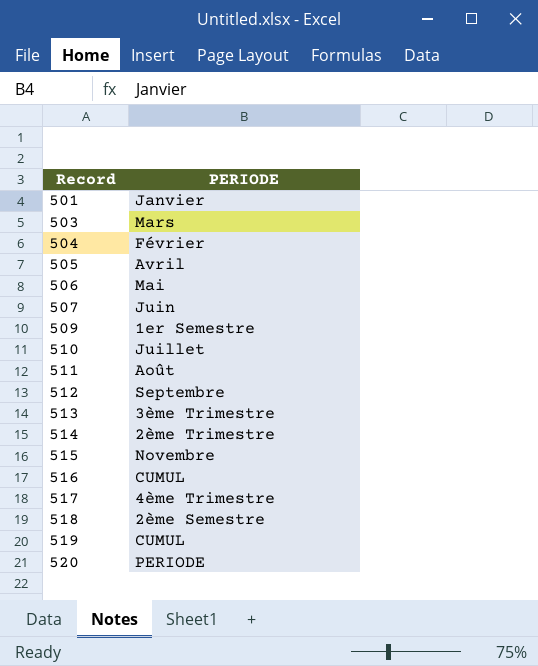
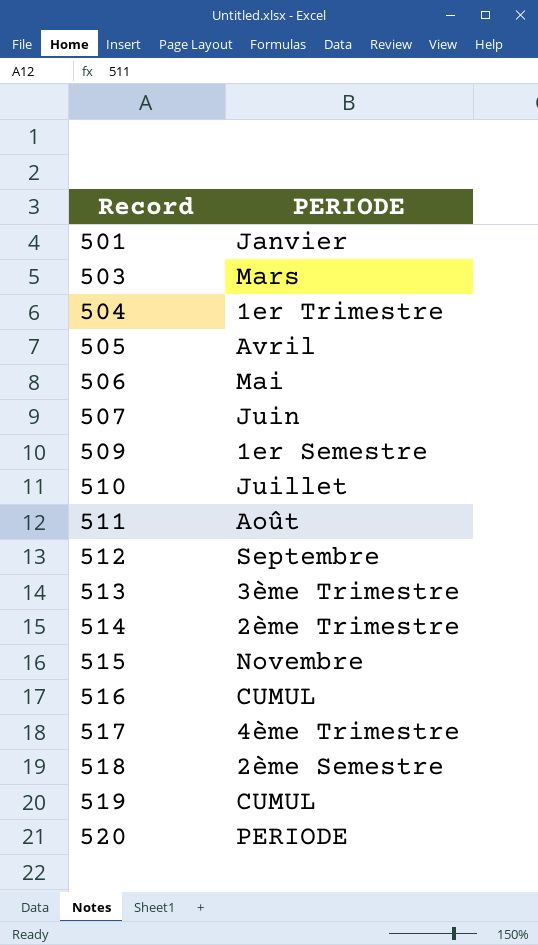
504 | PERIODE: Février -> 1er Trimestre

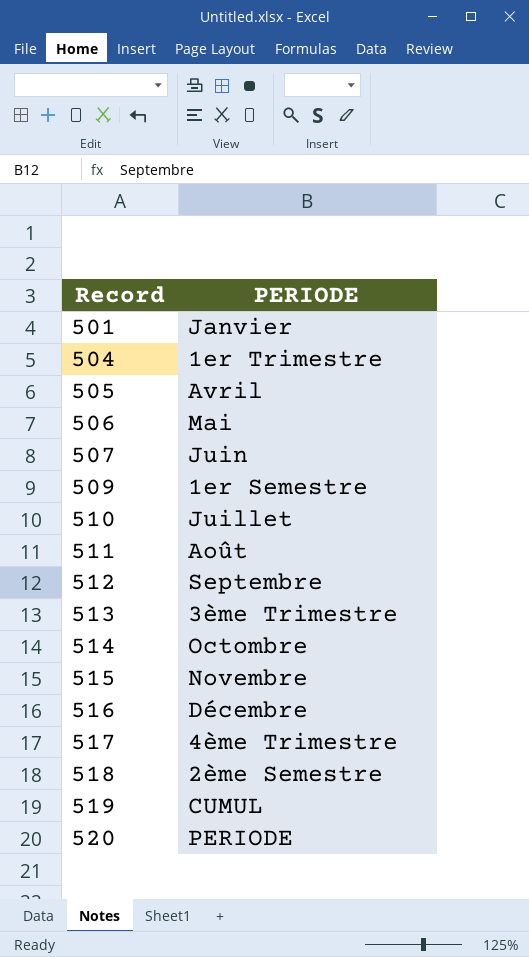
row 503: Mars -> none
514 | PERIODE: 2ème Trimestre -> Octombre
516 | PERIODE: CUMUL -> Décembre

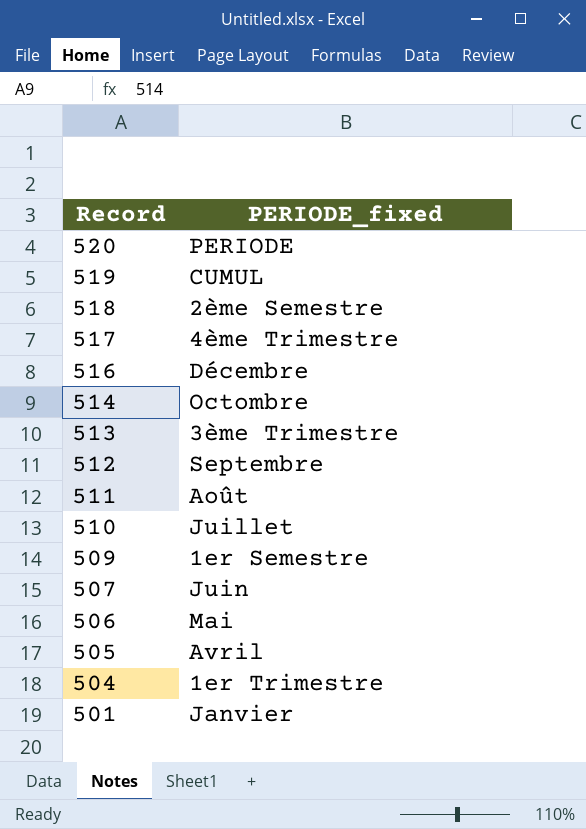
row order: Record ascending -> Record descending
column name: PERIODE -> PERIODE_fixed
row 515: Novembre -> none

